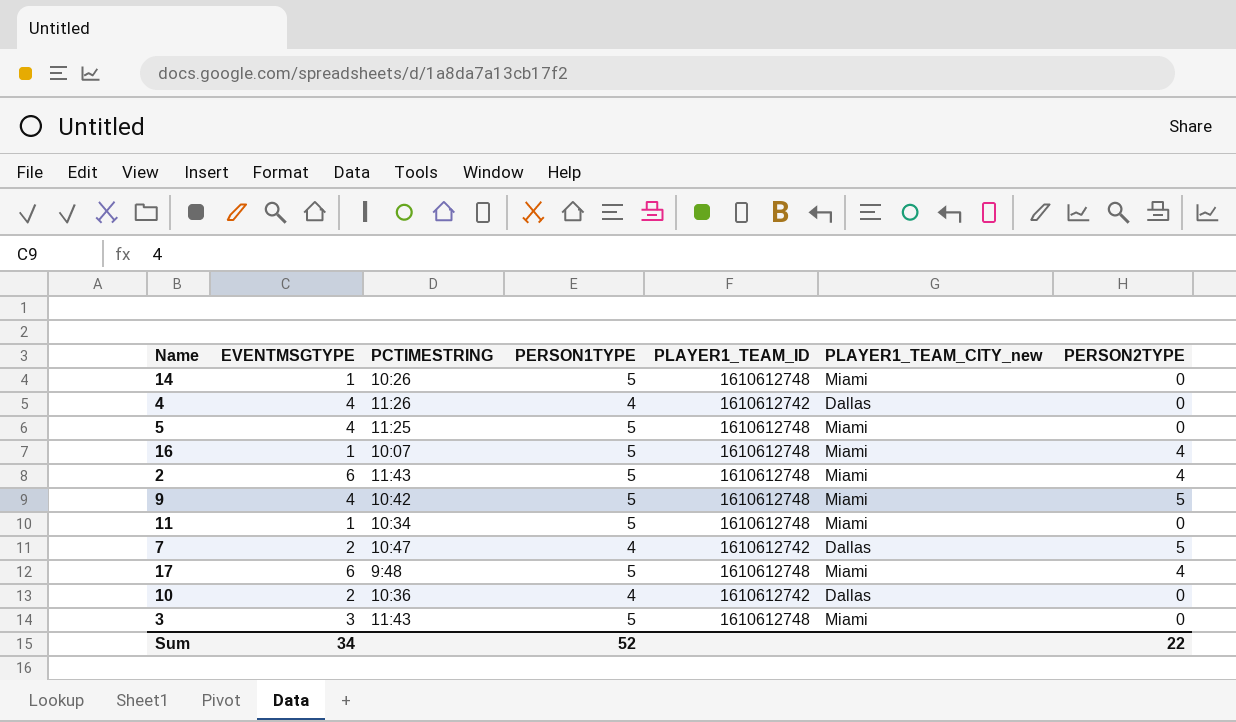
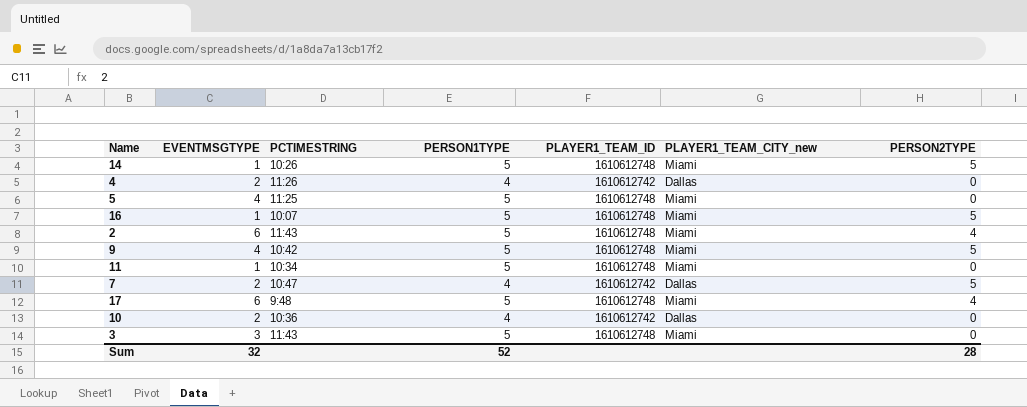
14 | PERSON2TYPE: 0 -> 5
4 | EVENTMSGTYPE: 4 -> 2
16 | PERSON2TYPE: 4 -> 5
Sum | EVENTMSGTYPE: 34 -> 32
Sum | PERSON2TYPE: 22 -> 28

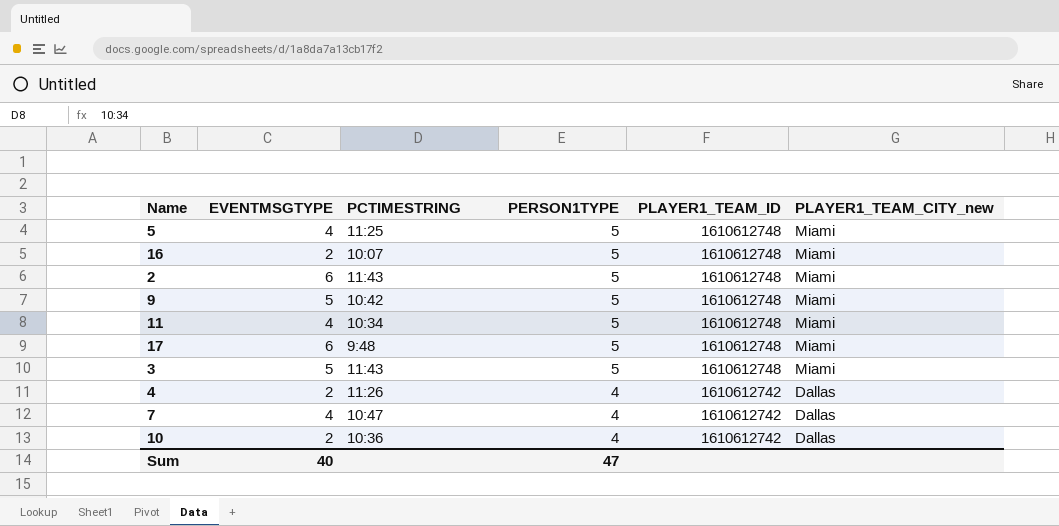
row order: none -> PERSON1TYPE descending
column PERSON2TYPE | position: 7 -> none
row 14: 1 | 10:26 | 5 | 1610612748 | Miami | 5 -> none
16 | EVENTMSGTYPE: 1 -> 2
9 | EVENTMSGTYPE: 4 -> 5
11 | EVENTMSGTYPE: 1 -> 4
3 | EVENTMSGTYPE: 3 -> 5
7 | EVENTMSGTYPE: 2 -> 4
Sum | EVENTMSGTYPE: 32 -> 40
Sum | PERSON1TYPE: 52 -> 47

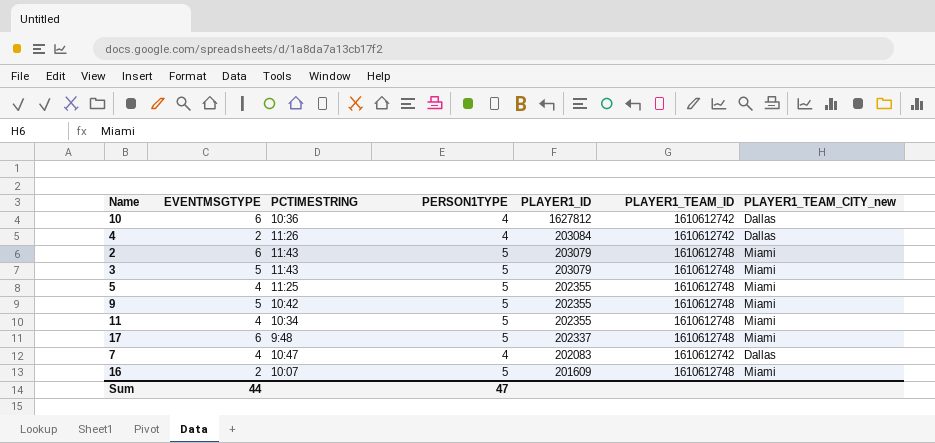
row order: PERSON1TYPE descending -> PLAYER1_ID descending
column PLAYER1_ID | position: none -> 5
10 | EVENTMSGTYPE: 2 -> 6
Sum | EVENTMSGTYPE: 40 -> 44

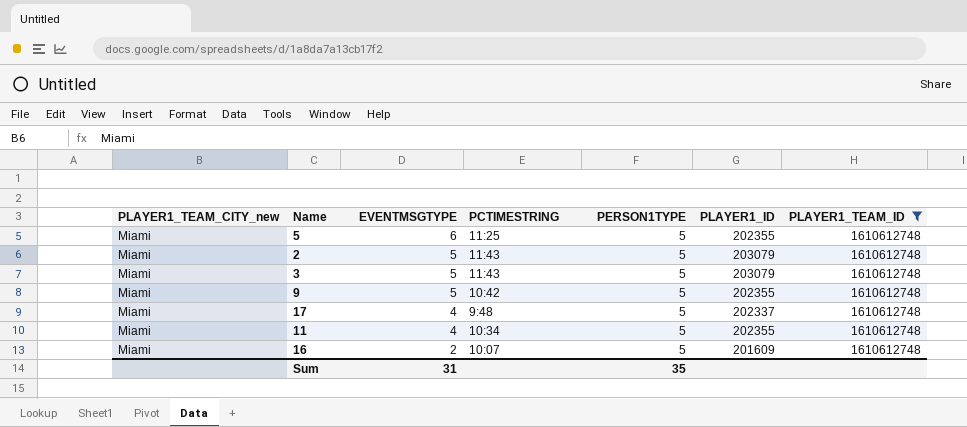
filter: none -> PLAYER1_TEAM_ID = 1610612748
row order: PLAYER1_ID descending -> EVENTMSGTYPE descending
column PLAYER1_TEAM_CITY_new | position: 7 -> 1
5 | EVENTMSGTYPE: 4 -> 6
2 | EVENTMSGTYPE: 6 -> 5
17 | EVENTMSGTYPE: 6 -> 4
Sum | EVENTMSGTYPE: 44 -> 31
Sum | PERSON1TYPE: 47 -> 35

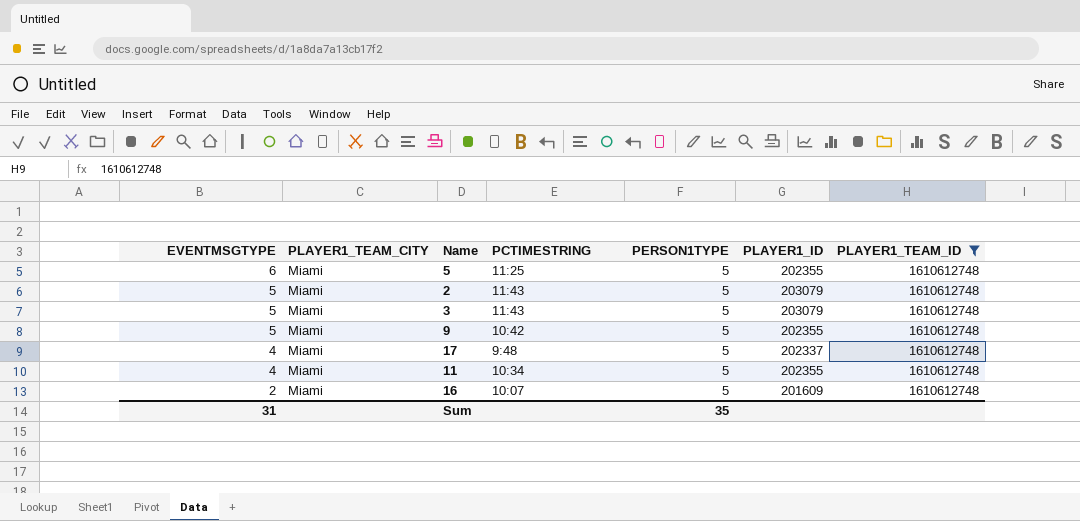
column EVENTMSGTYPE | position: 3 -> 1
column name: PLAYER1_TEAM_CITY_new -> PLAYER1_TEAM_CITY

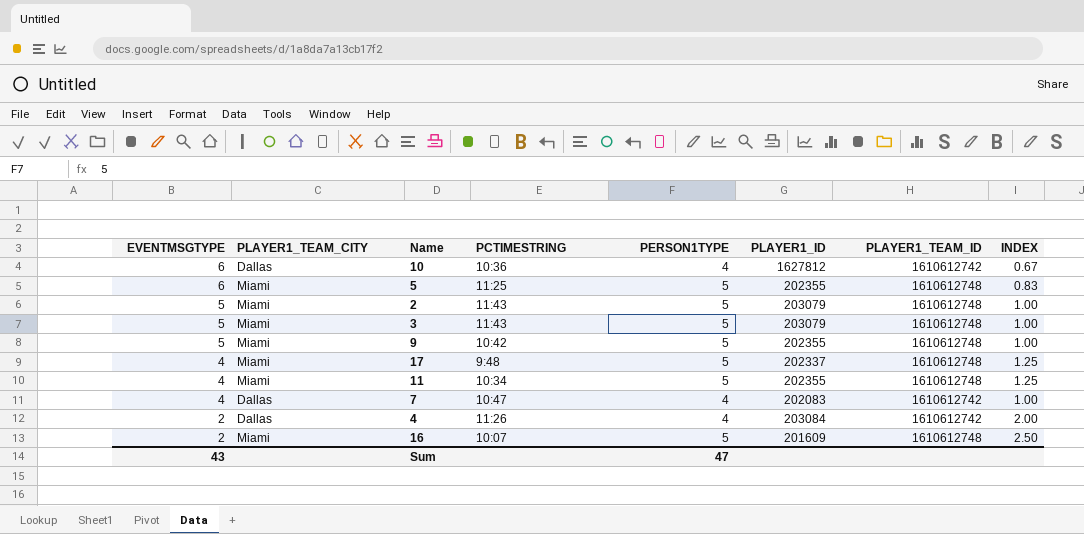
filter: PLAYER1_TEAM_ID = 1610612748 -> none
column INDEX | formula: none -> [PERSON1TYPE] / [EVENTMSGTYPE]
Sum | EVENTMSGTYPE: 31 -> 43
Sum | PERSON1TYPE: 35 -> 47

